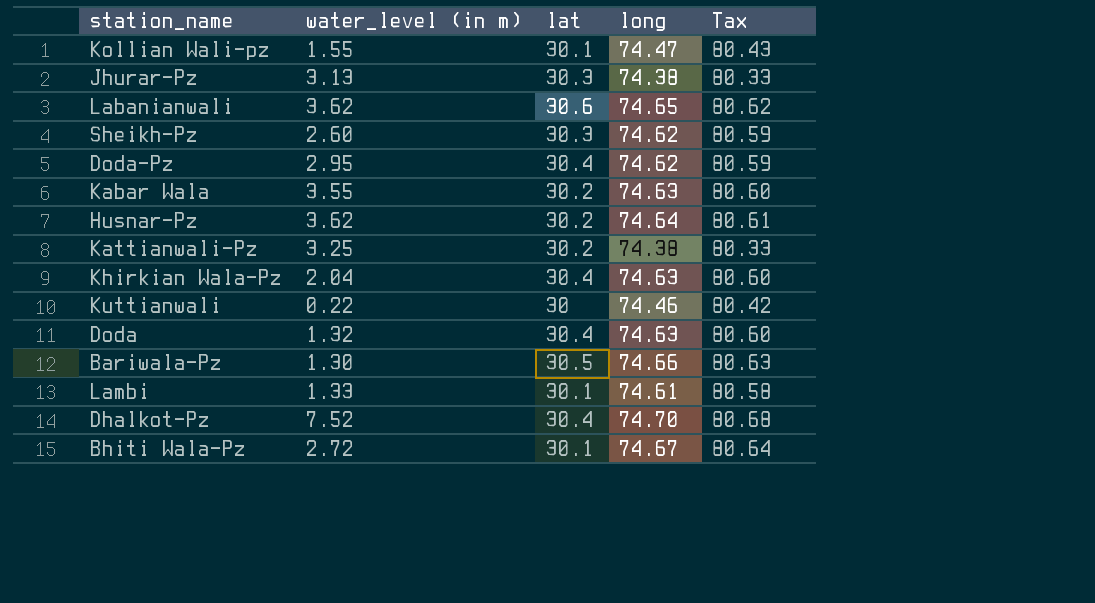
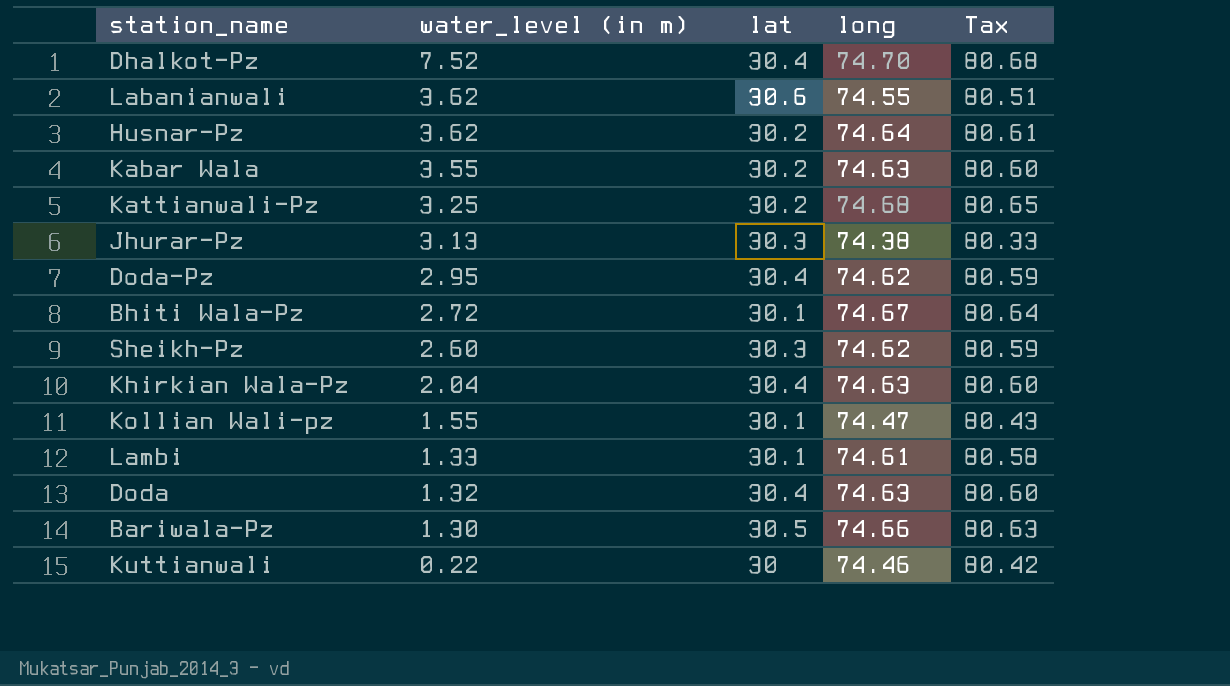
row order: none -> water_level (in m) descending
Labanianwali | long: 74.65 -> 74.55
Labanianwali | Tax: 80.62 -> 80.51
Kattianwali-Pz | long: 74.38 -> 74.68
Kattianwali-Pz | Tax: 80.33 -> 80.65

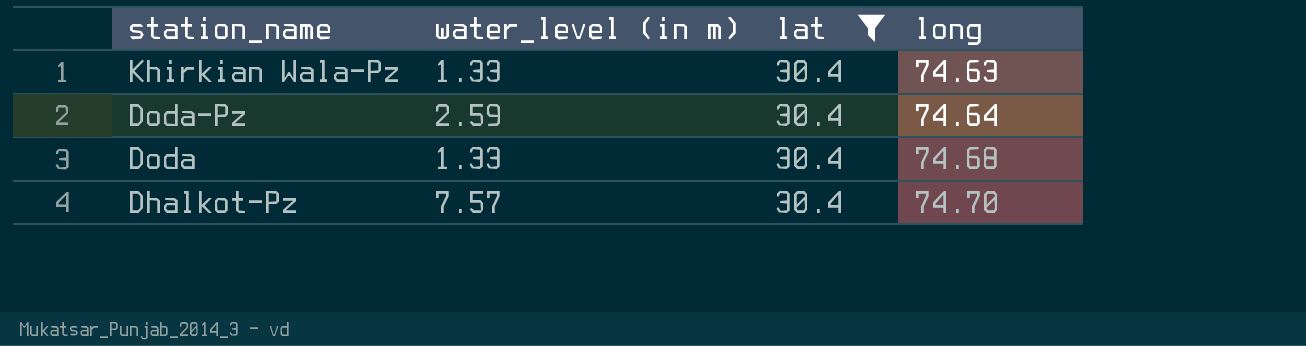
filter: none -> lat = 30.4
row order: water_level (in m) descending -> station_name descending
column Tax | formula: [long] * 1.08 -> none
Khirkian Wala-Pz | water_level (in m): 2.04 -> 1.33
Doda-Pz | water_level (in m): 2.95 -> 2.59
Doda-Pz | long: 74.62 -> 74.64
Doda | water_level (in m): 1.32 -> 1.33
Doda | long: 74.63 -> 74.68
Dhalkot-Pz | water_level (in m): 7.52 -> 7.57

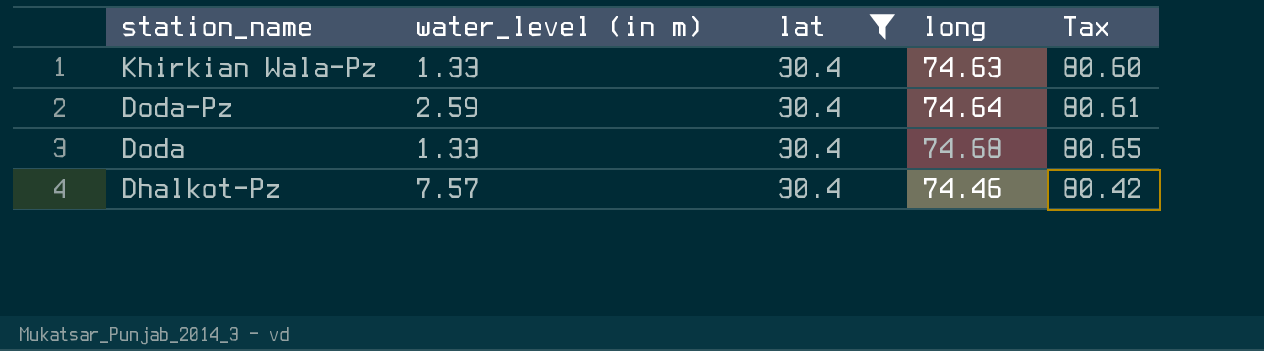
column Tax | formula: none -> [long] * 1.08
Dhalkot-Pz | long: 74.70 -> 74.46

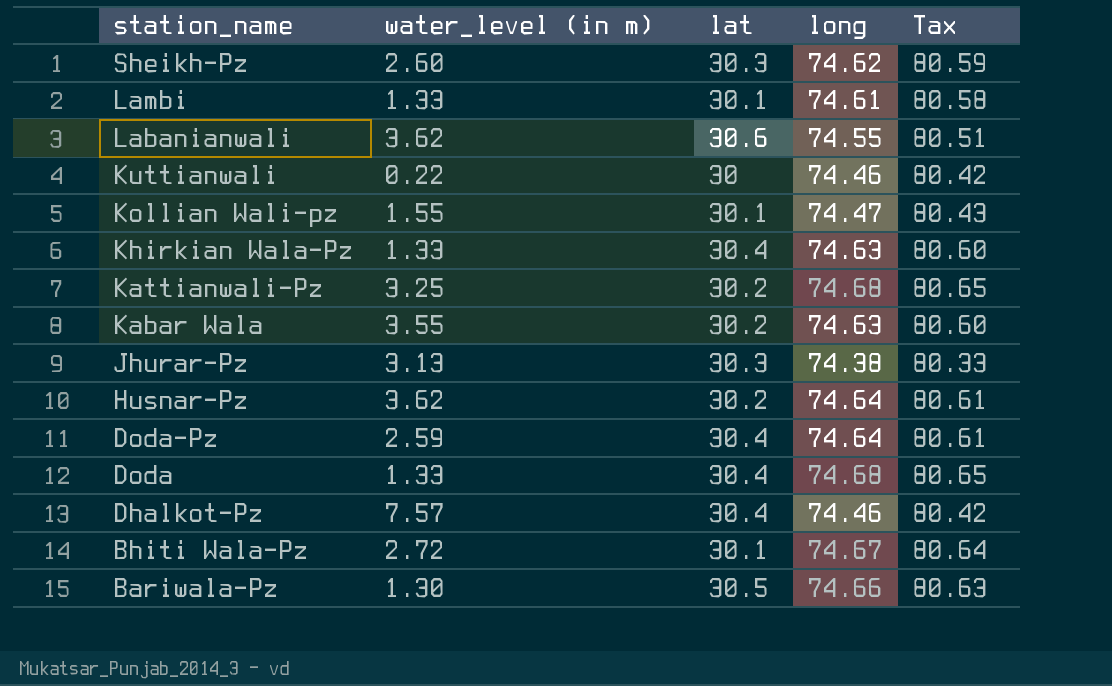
filter: lat = 30.4 -> none

